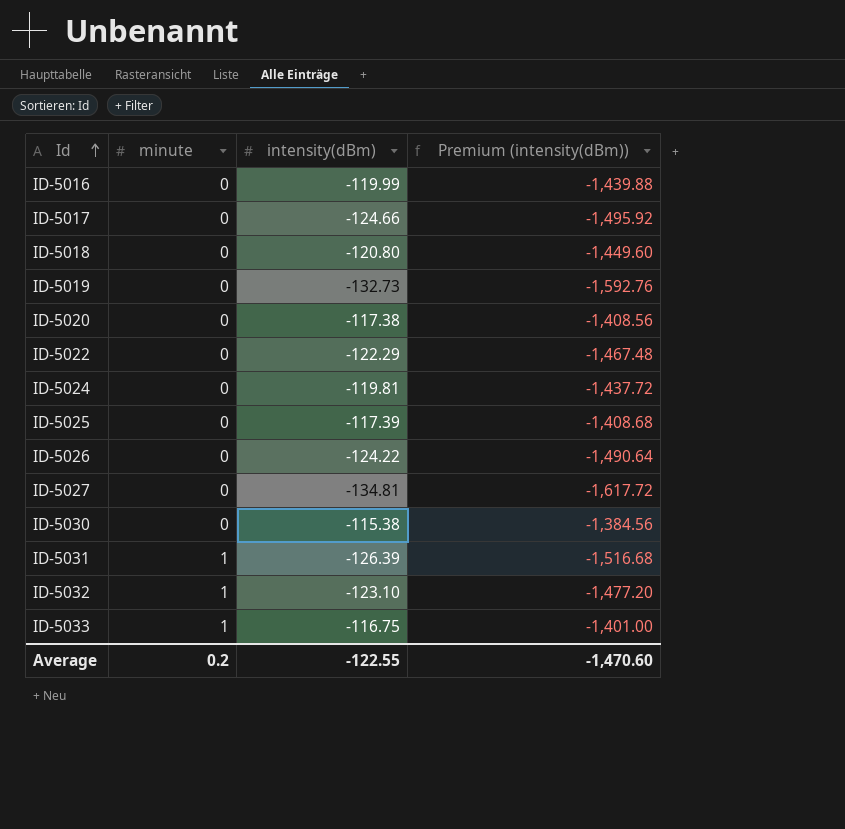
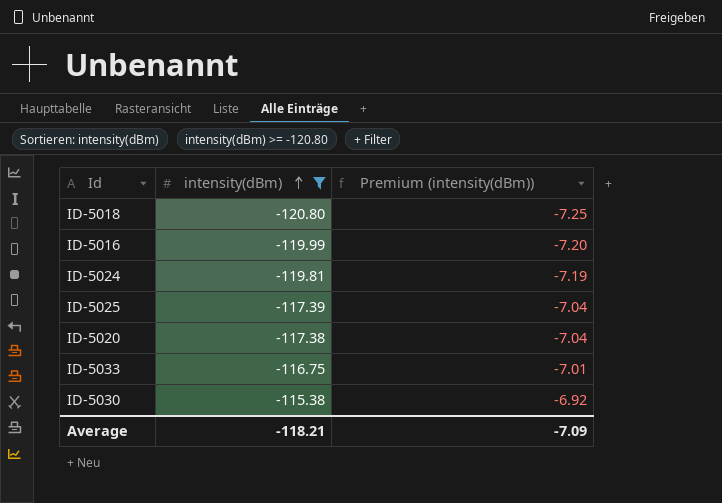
filter: none -> intensity(dBm) >= -120.80
row order: Id ascending -> intensity(dBm) ascending
column minute | position: 2 -> none
column Premium (intensity(dBm)) | formula: [intensity(dBm)] * 12 -> [intensity(dBm)] * 0.06
Average | intensity(dBm): -122.55 -> -118.21
Average | Premium (intensity(dBm)): -1,470.60 -> -7.09

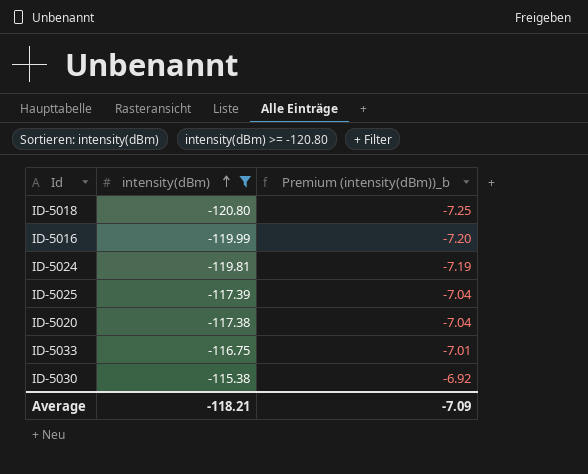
column name: Premium (intensity(dBm)) -> Premium (intensity(dBm))_b

